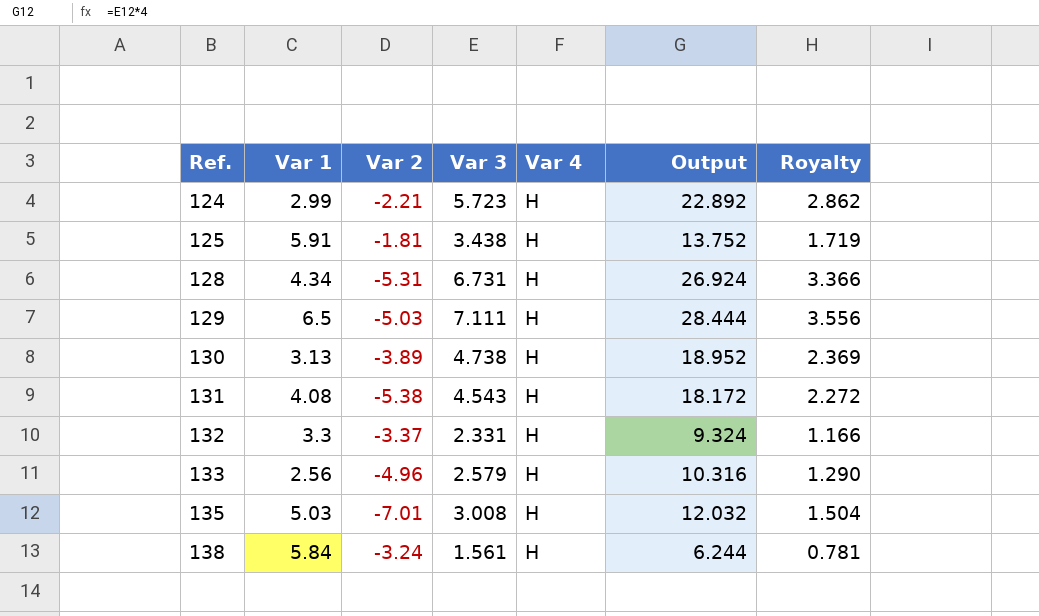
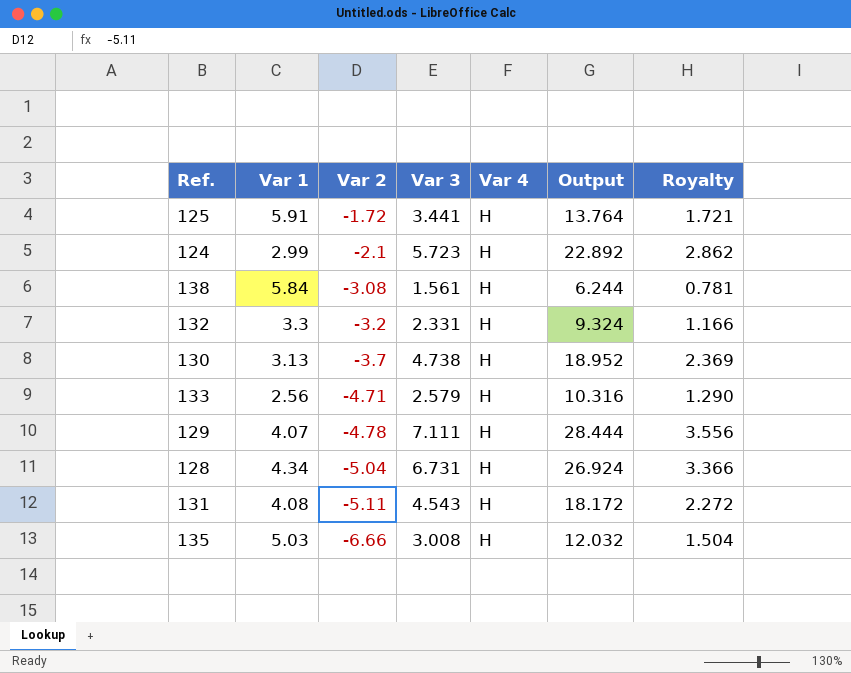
row order: Ref. ascending -> Var 2 descending
125 | Var 2: -1.81 -> -1.72
125 | Var 3: 3.438 -> 3.441
125 | Output: 13.752 -> 13.764
125 | Royalty: 1.719 -> 1.721
124 | Var 2: -2.21 -> -2.1
138 | Var 2: -3.24 -> -3.08
132 | Var 2: -3.37 -> -3.2
130 | Var 2: -3.89 -> -3.7
133 | Var 2: -4.96 -> -4.71
129 | Var 1: 6.5 -> 4.07
129 | Var 2: -5.03 -> -4.78
128 | Var 2: -5.31 -> -5.04
131 | Var 2: -5.38 -> -5.11
135 | Var 2: -7.01 -> -6.66

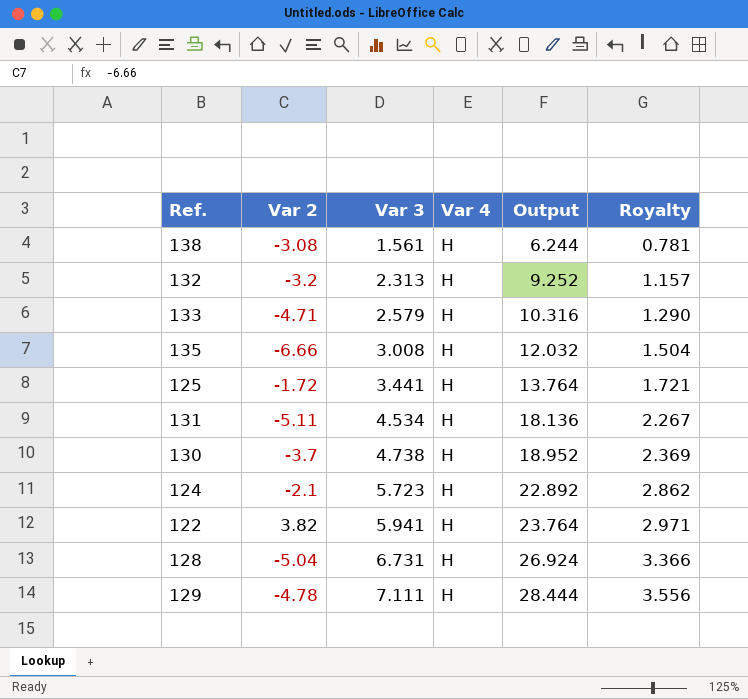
row order: Var 2 descending -> Var 3 ascending
column Var 1 | position: 2 -> none
132 | Var 3: 2.331 -> 2.313
132 | Output: 9.324 -> 9.252
132 | Royalty: 1.166 -> 1.157
131 | Var 3: 4.543 -> 4.534
131 | Output: 18.172 -> 18.136
131 | Royalty: 2.272 -> 2.267
row 122: none -> 3.82 | 5.941 | H | 23.764 | 2.971

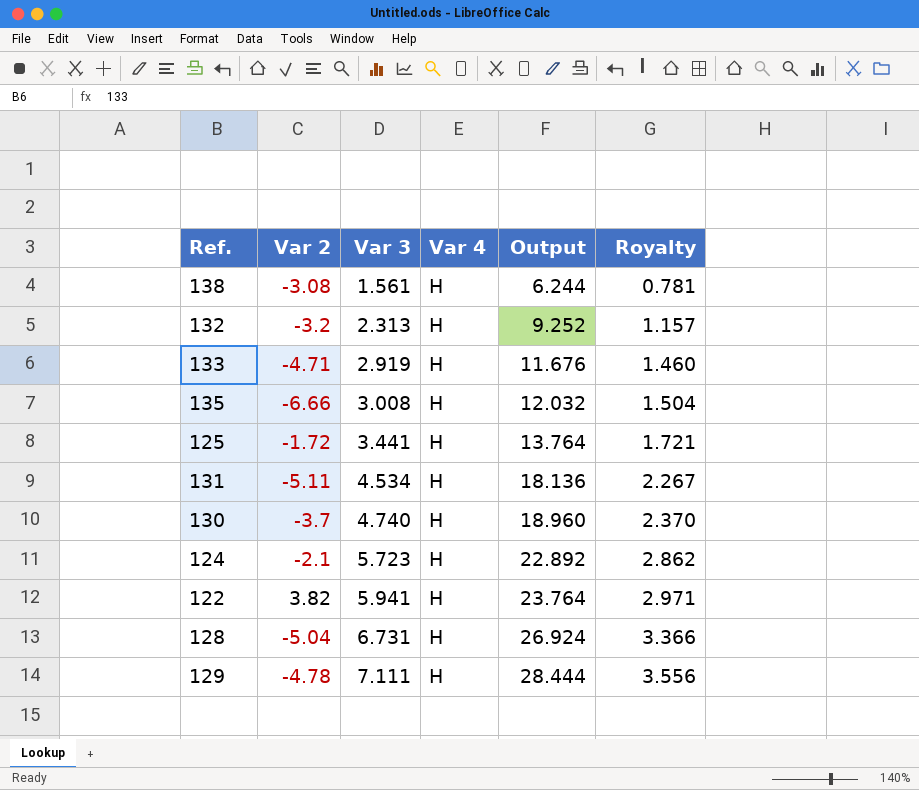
133 | Var 3: 2.579 -> 2.919
133 | Output: 10.316 -> 11.676
133 | Royalty: 1.290 -> 1.460
130 | Var 3: 4.738 -> 4.740
130 | Output: 18.952 -> 18.960
130 | Royalty: 2.369 -> 2.370

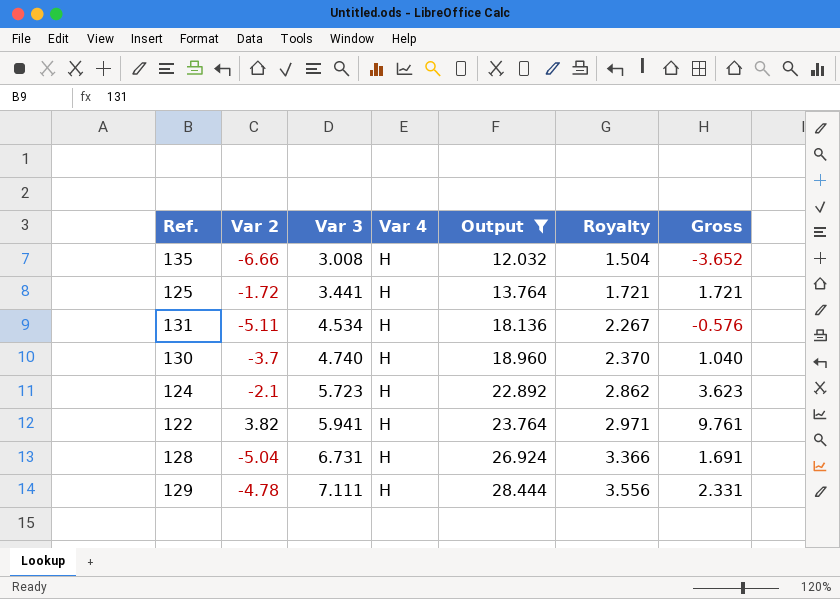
filter: none -> Output >= 12.032
column Gross | formula: none -> [Var 2] + [Var 3]

